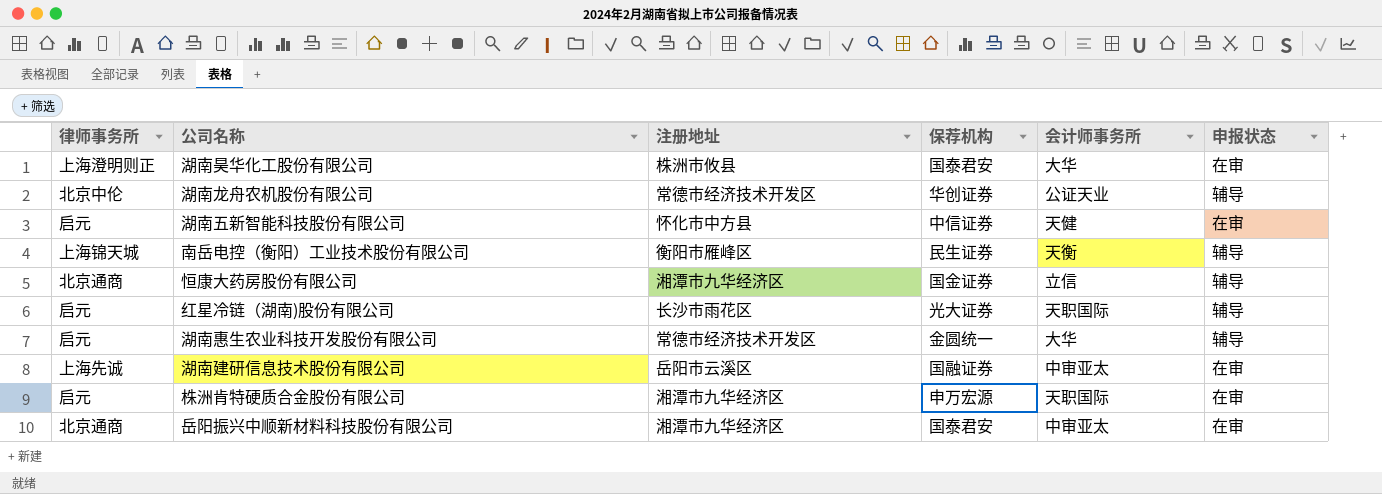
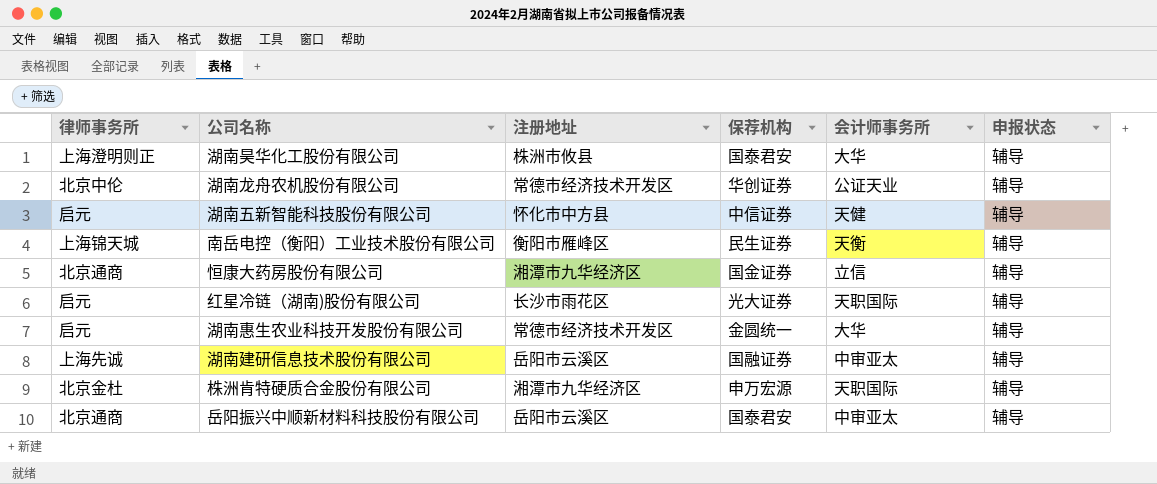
湖南昊华化工股份有限公司 | 申报状态: 在审 -> 辅导
湖南五新智能科技股份有限公司 | 申报状态: 在审 -> 辅导
湖南建研信息技术股份有限公司 | 申报状态: 在审 -> 辅导
株洲肯特硬质合金股份有限公司 | 律师事务所: 启元 -> 北京金杜
株洲肯特硬质合金股份有限公司 | 申报状态: 在审 -> 辅导
岳阳振兴中顺新材料科技股份有限公司 | 注册地址: 湘潭市九华经济区 -> 岳阳市云溪区
岳阳振兴中顺新材料科技股份有限公司 | 申报状态: 在审 -> 辅导

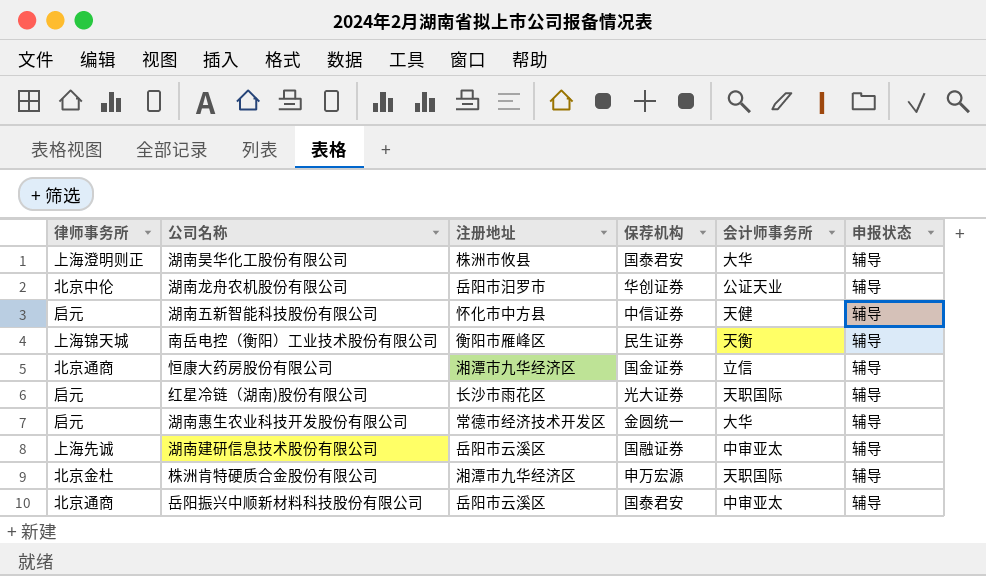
湖南龙舟农机股份有限公司 | 注册地址: 常德市经济技术开发区 -> 岳阳市汨罗市

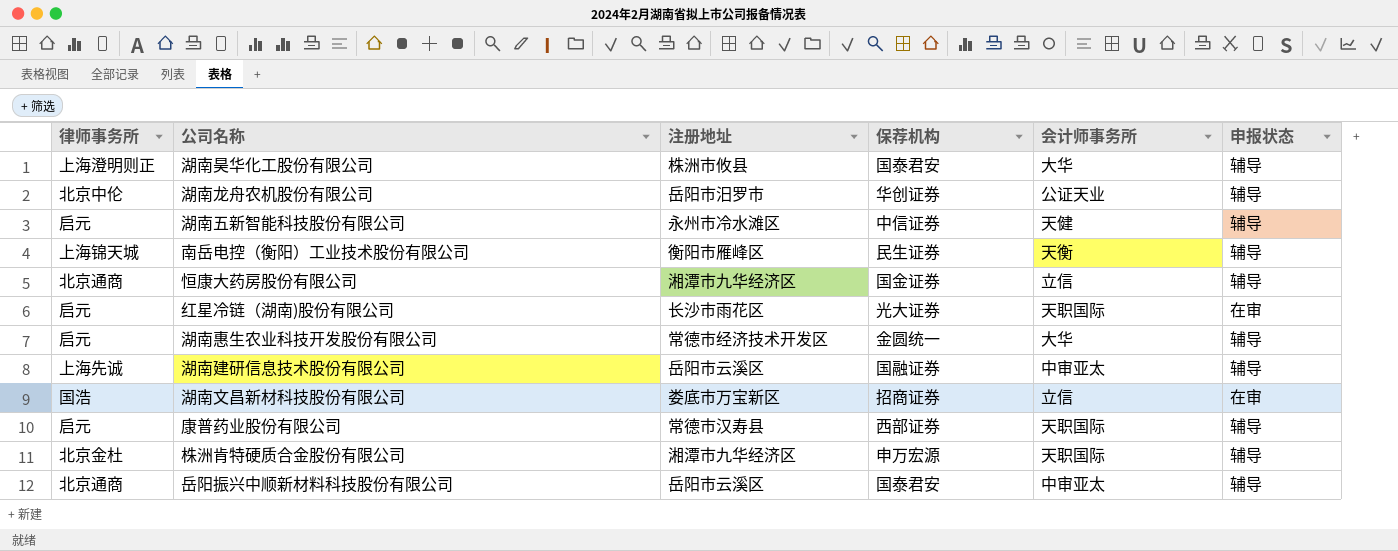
湖南五新智能科技股份有限公司 | 注册地址: 怀化市中方县 -> 永州市冷水滩区
红星冷链（湖南)股份有限公司 | 申报状态: 辅导 -> 在审
row 湖南文昌新材科技股份有限公司: none -> 国浩 | 娄底市万宝新区 | 招商证券 | 立信 | 在审
row 康普药业股份有限公司: none -> 启元 | 常德市汉寿县 | 西部证券 | 天职国际 | 辅导

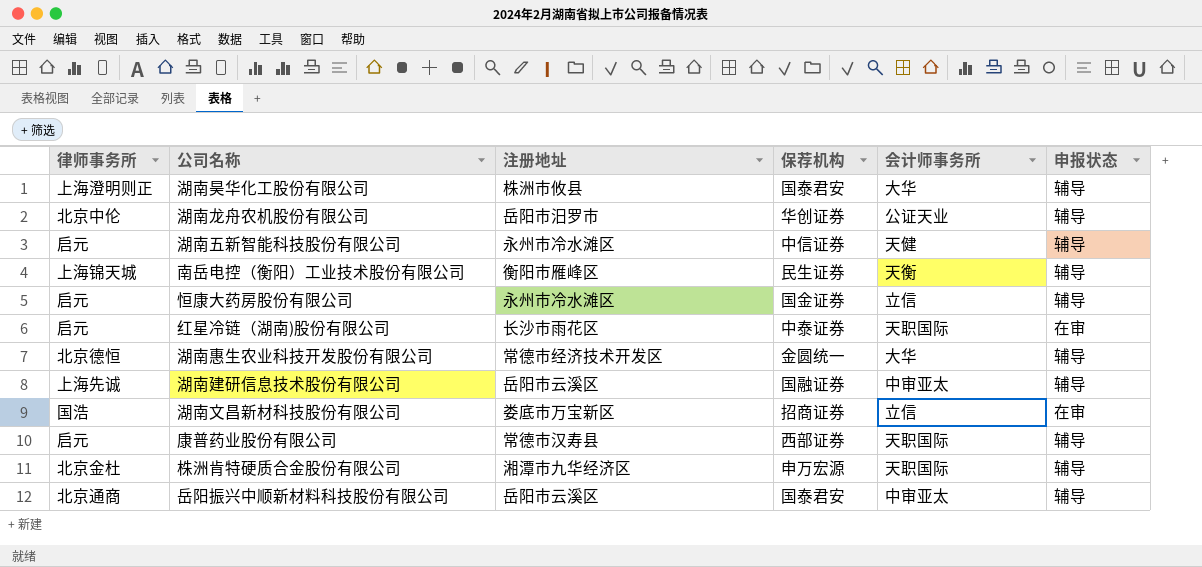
恒康大药房股份有限公司 | 律师事务所: 北京通商 -> 启元
恒康大药房股份有限公司 | 注册地址: 湘潭市九华经济区 -> 永州市冷水滩区
红星冷链（湖南)股份有限公司 | 保荐机构: 光大证券 -> 中泰证券
湖南惠生农业科技开发股份有限公司 | 律师事务所: 启元 -> 北京德恒

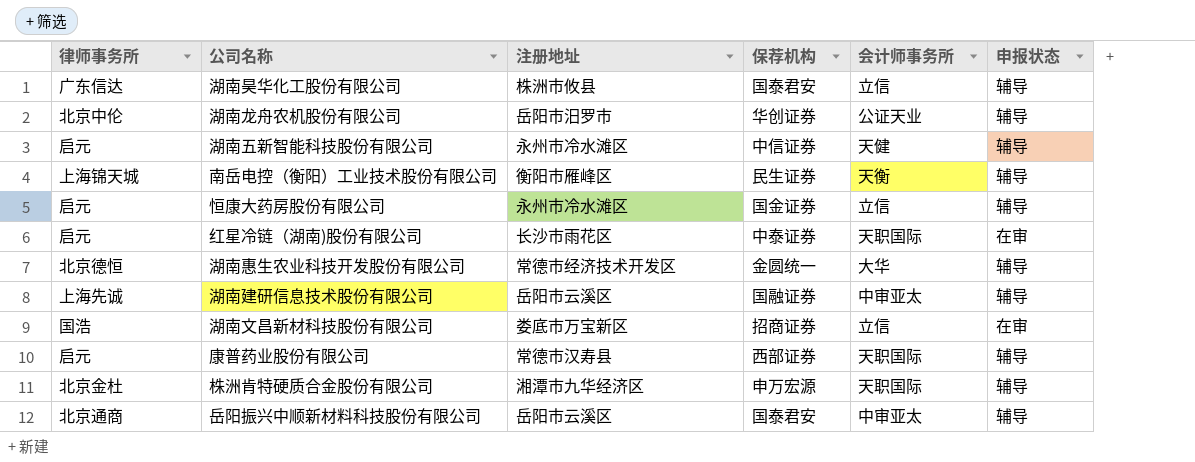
湖南昊华化工股份有限公司 | 律师事务所: 上海澄明则正 -> 广东信达
湖南昊华化工股份有限公司 | 会计师事务所: 大华 -> 立信

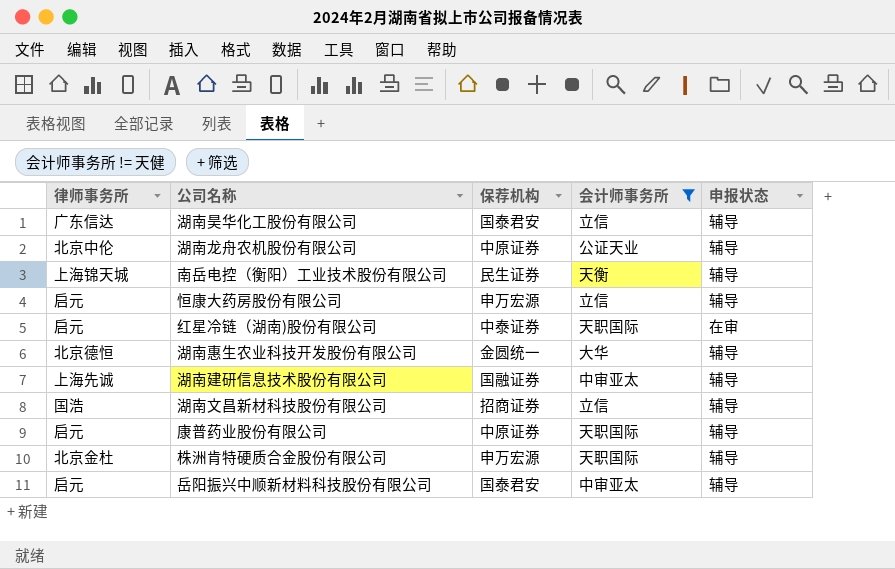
filter: none -> 会计师事务所 != 天健
column 注册地址 | position: 3 -> none
湖南龙舟农机股份有限公司 | 保荐机构: 华创证券 -> 中原证券
恒康大药房股份有限公司 | 保荐机构: 国金证券 -> 申万宏源
湖南文昌新材科技股份有限公司 | 申报状态: 在审 -> 辅导
康普药业股份有限公司 | 保荐机构: 西部证券 -> 中原证券
岳阳振兴中顺新材料科技股份有限公司 | 律师事务所: 北京通商 -> 启元

